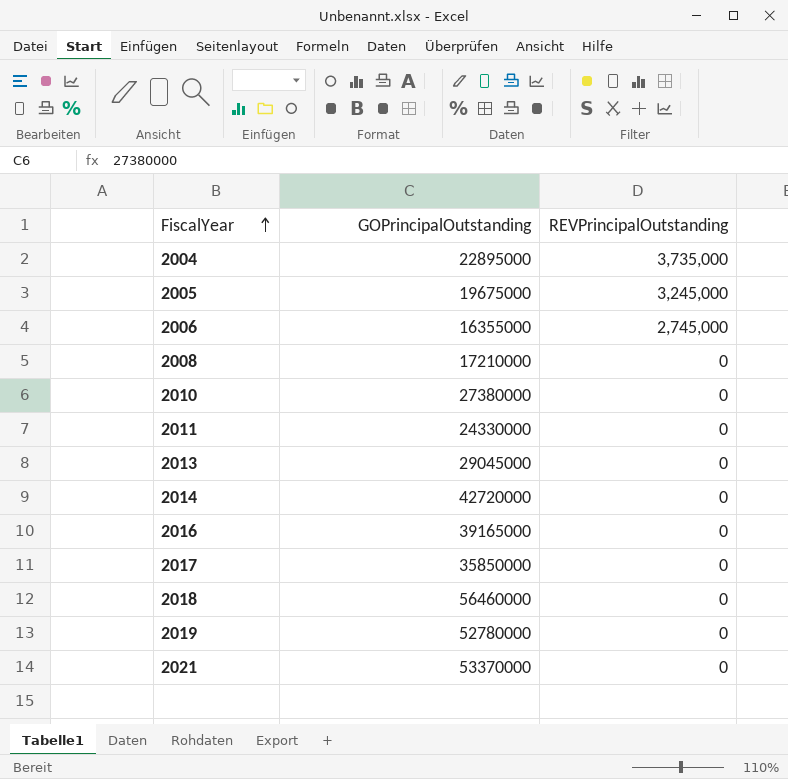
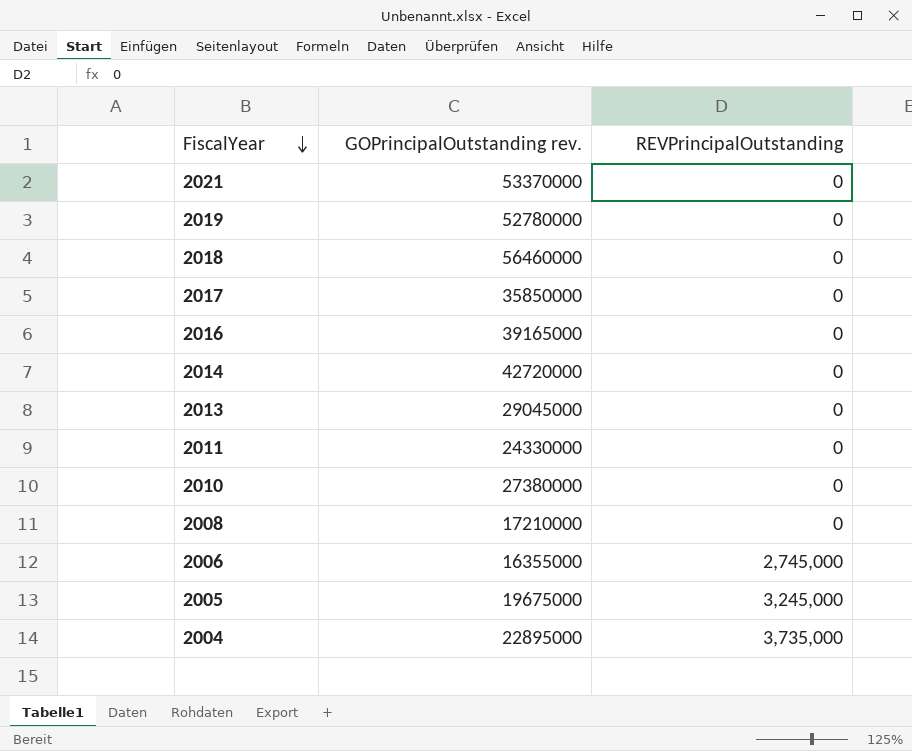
row order: FiscalYear ascending -> FiscalYear descending
column name: GOPrincipalOutstanding -> GOPrincipalOutstanding rev.

